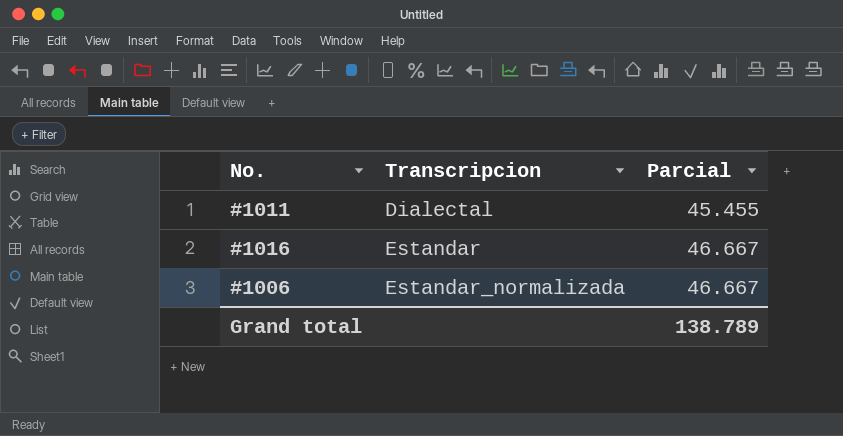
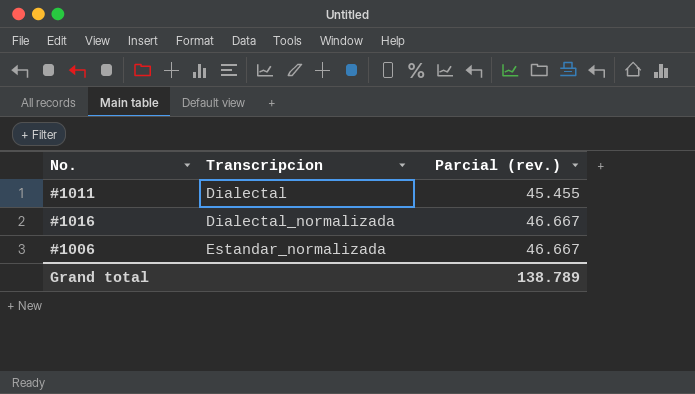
column name: Parcial -> Parcial (rev.)
#1016 | Transcripcion: Estandar -> Dialectal_normalizada

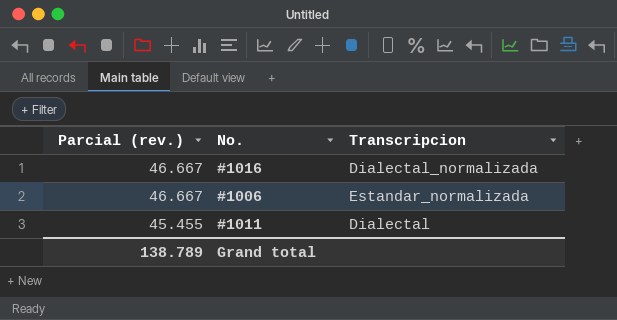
row order: Transcripcion ascending -> Parcial (rev.) descending
column Parcial (rev.) | position: 3 -> 1

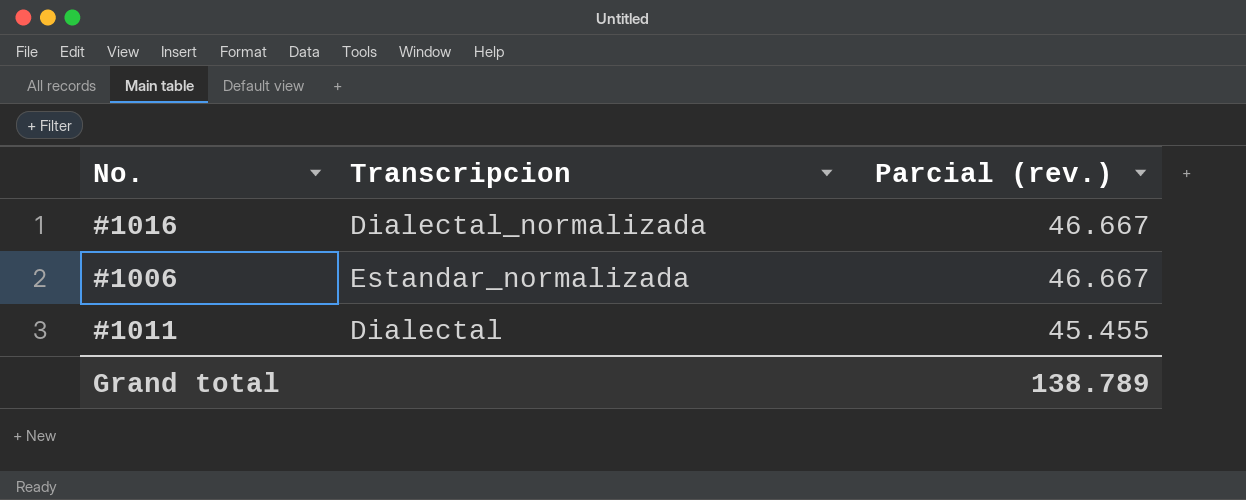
column Parcial (rev.) | position: 1 -> 3

